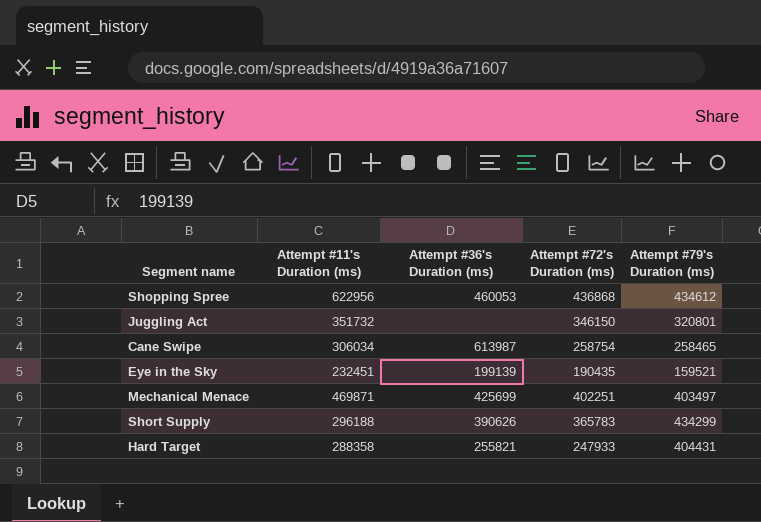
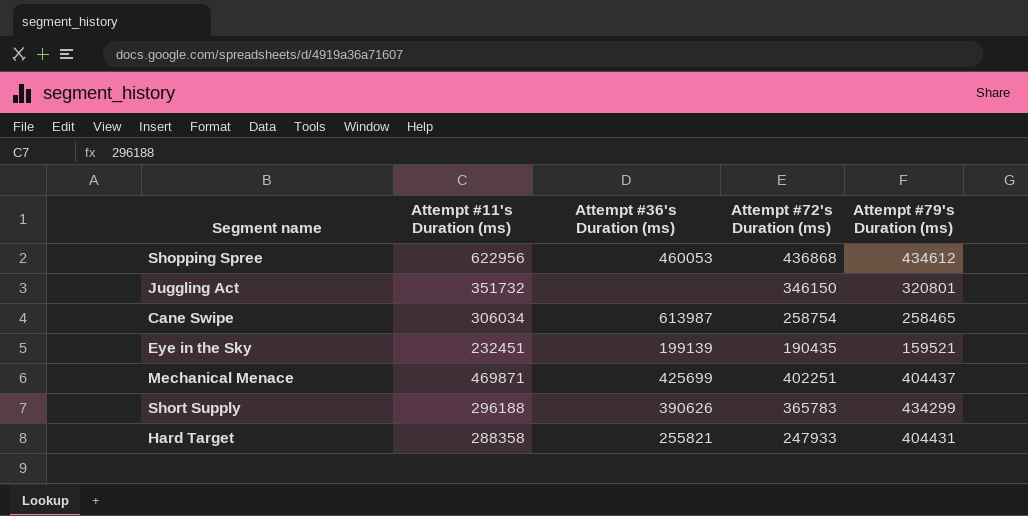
Mechanical Menace | Attempt #79's Duration (ms): 403497 -> 404437

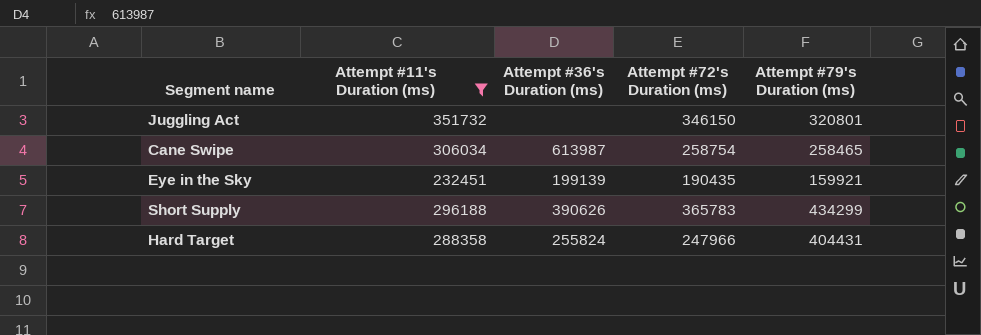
filter: none -> Attempt #11's Duration (ms) <= 351732
Eye in the Sky | Attempt #79's Duration (ms): 159521 -> 159921
Hard Target | Attempt #36's Duration (ms): 255821 -> 255824
Hard Target | Attempt #72's Duration (ms): 247933 -> 247966

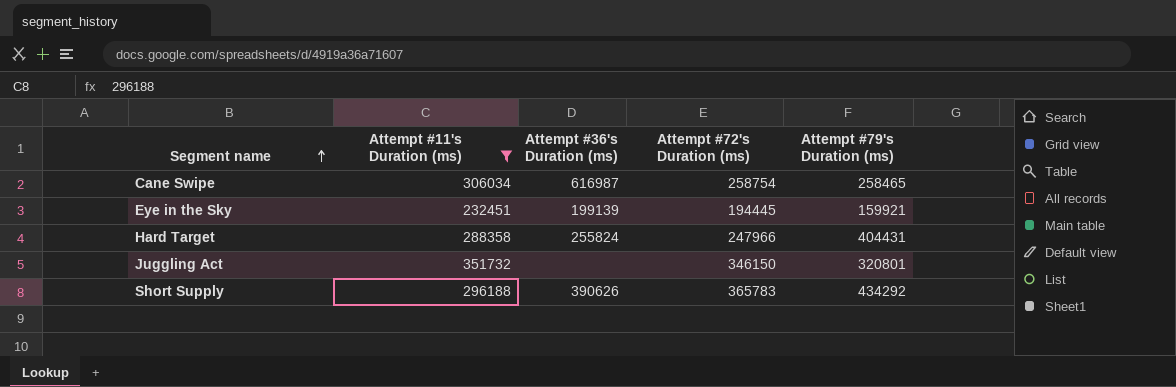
row order: none -> Segment name ascending
Cane Swipe | Attempt #36's Duration (ms): 613987 -> 616987
Eye in the Sky | Attempt #72's Duration (ms): 190435 -> 194445
Short Supply | Attempt #79's Duration (ms): 434299 -> 434292

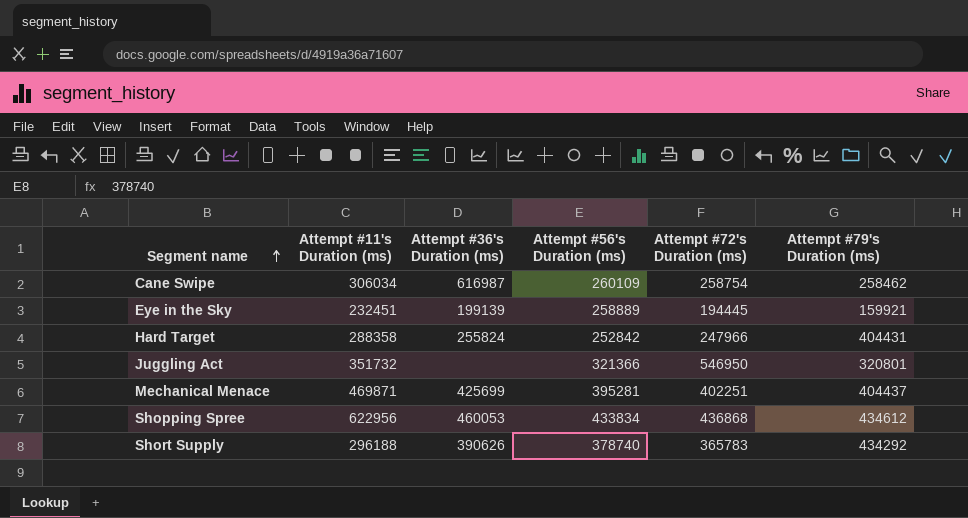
filter: Attempt #11's Duration (ms) <= 351732 -> none
column Attempt #56's Duration (ms) | position: none -> 4
Cane Swipe | Attempt #79's Duration (ms): 258465 -> 258462
Juggling Act | Attempt #72's Duration (ms): 346150 -> 546950

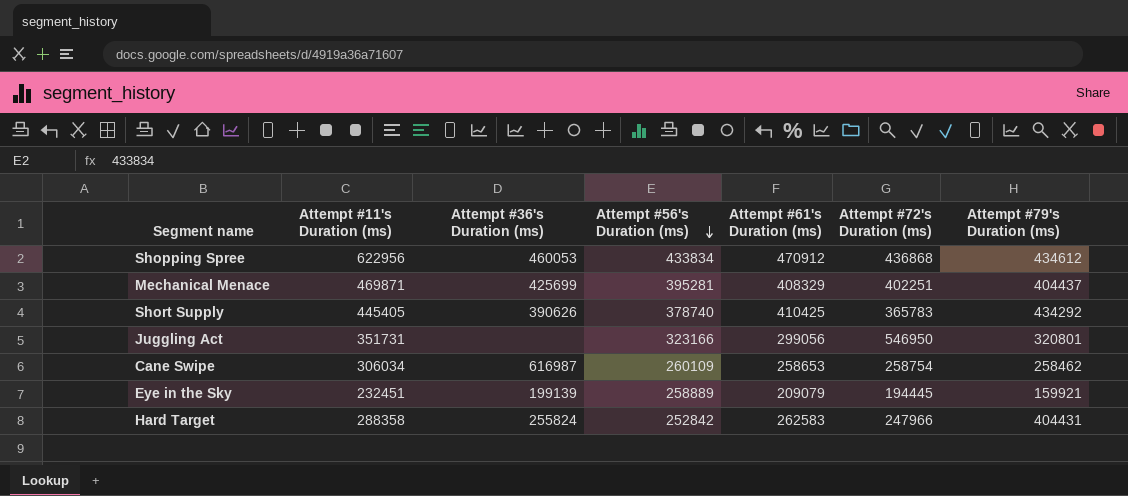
row order: Segment name ascending -> Attempt #56's Duration (ms) descending
column Attempt #61's Duration (ms) | position: none -> 5
Short Supply | Attempt #11's Duration (ms): 296188 -> 445405
Juggling Act | Attempt #11's Duration (ms): 351732 -> 351731
Juggling Act | Attempt #56's Duration (ms): 321366 -> 323166

